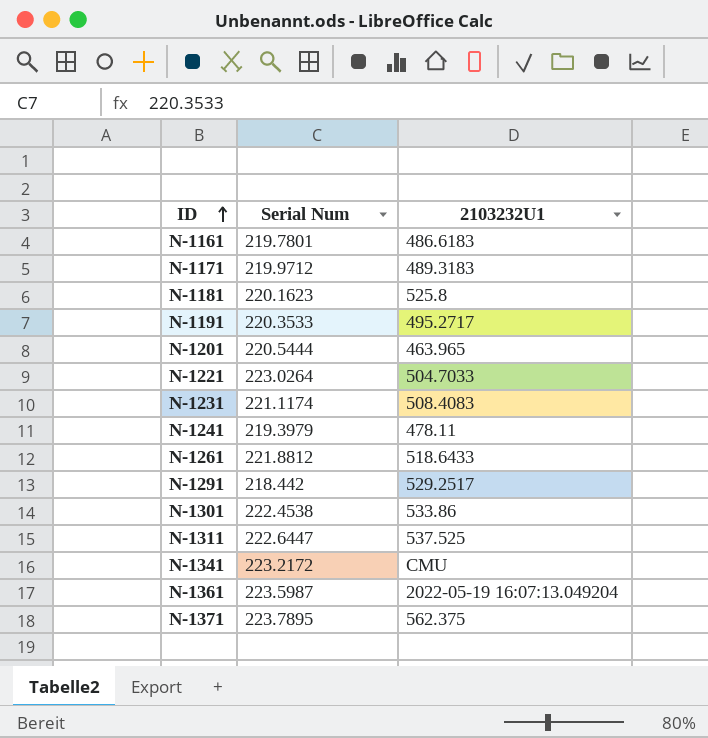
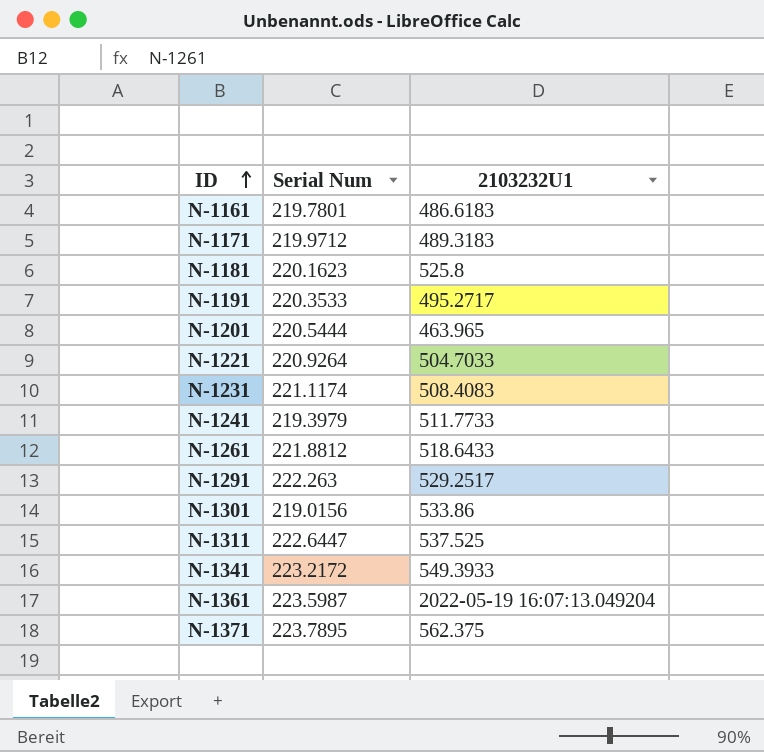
N-1221 | Serial Num: 223.0264 -> 220.9264
N-1241 | 2103232U1: 478.11 -> 511.7733
N-1291 | Serial Num: 218.442 -> 222.263
N-1301 | Serial Num: 222.4538 -> 219.0156
N-1341 | 2103232U1: CMU -> 549.3933

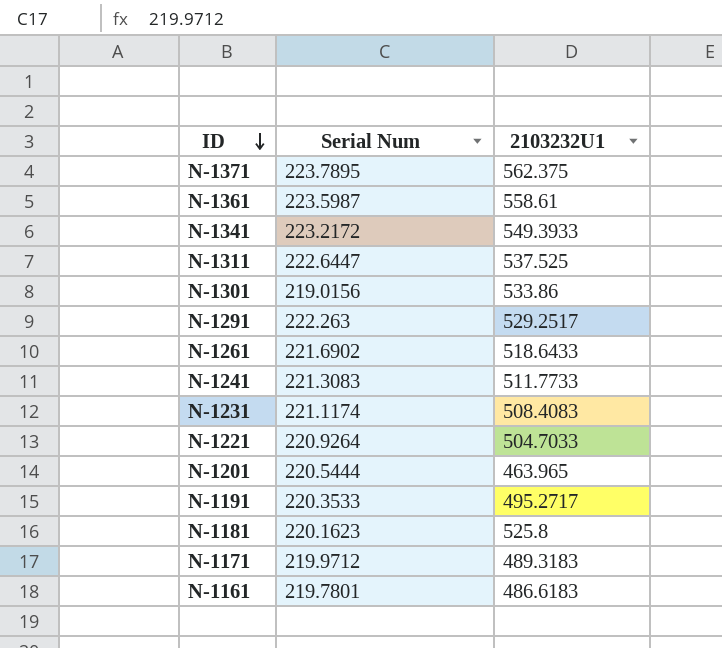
row order: ID ascending -> ID descending
N-1361 | 2103232U1: 2022-05-19 16:07:13.049204 -> 558.61
N-1261 | Serial Num: 221.8812 -> 221.6902
N-1241 | Serial Num: 219.3979 -> 221.3083

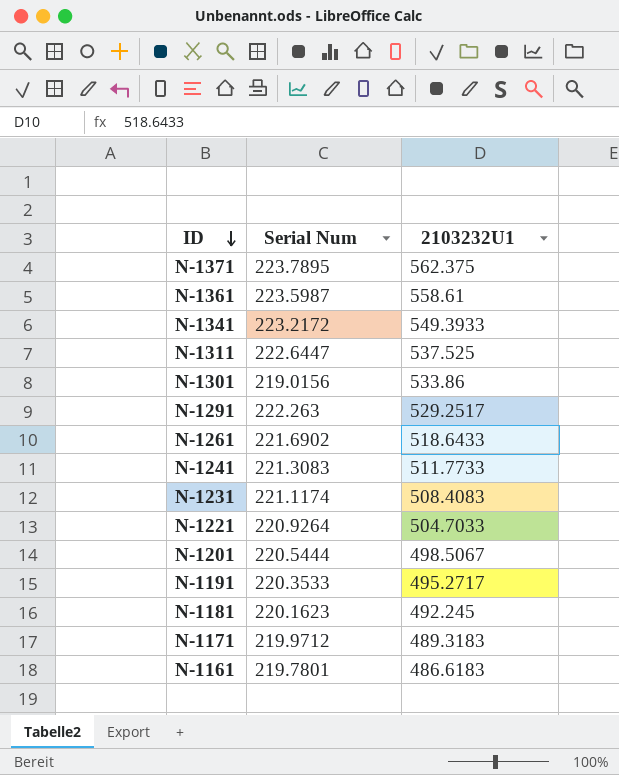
N-1201 | 2103232U1: 463.965 -> 498.5067
N-1181 | 2103232U1: 525.8 -> 492.245

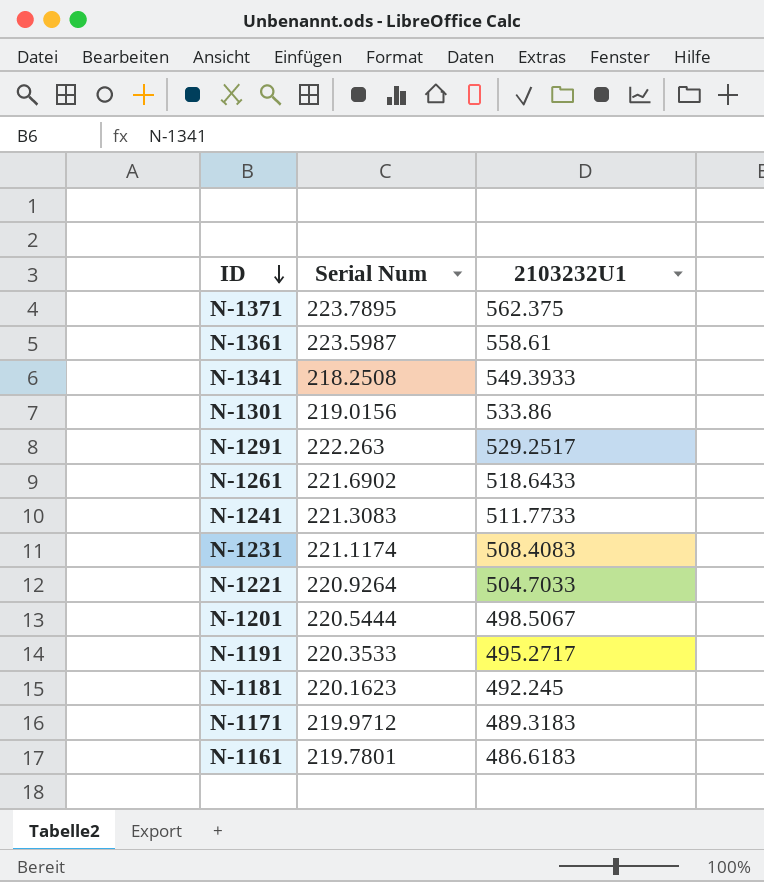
row N-1311: 222.6447 | 537.525 -> none
N-1341 | Serial Num: 223.2172 -> 218.2508

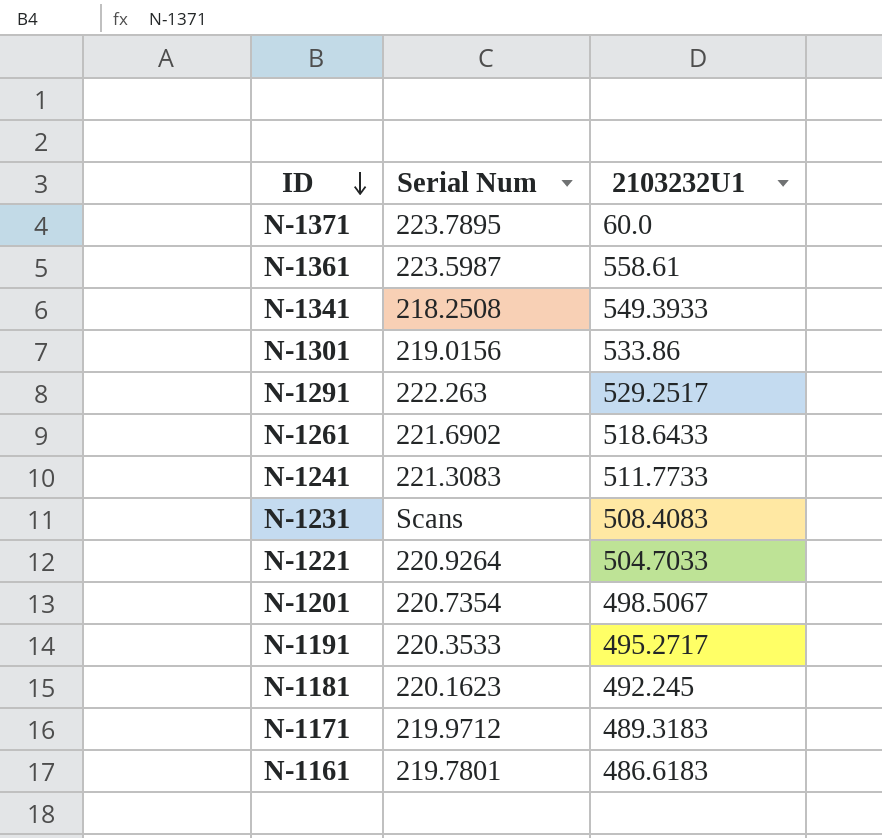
N-1371 | 2103232U1: 562.375 -> 60.0
N-1231 | Serial Num: 221.1174 -> Scans
N-1201 | Serial Num: 220.5444 -> 220.7354

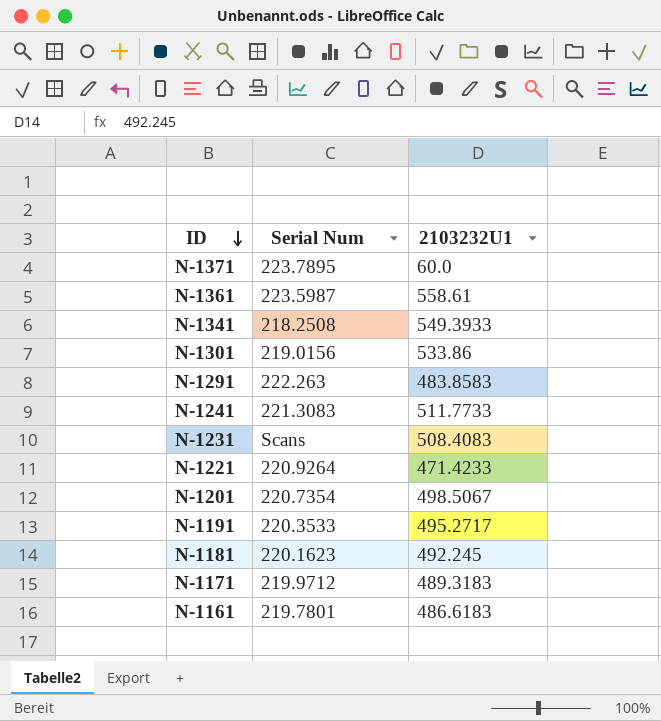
row N-1261: 221.6902 | 518.6433 -> none
N-1291 | 2103232U1: 529.2517 -> 483.8583
N-1221 | 2103232U1: 504.7033 -> 471.4233

